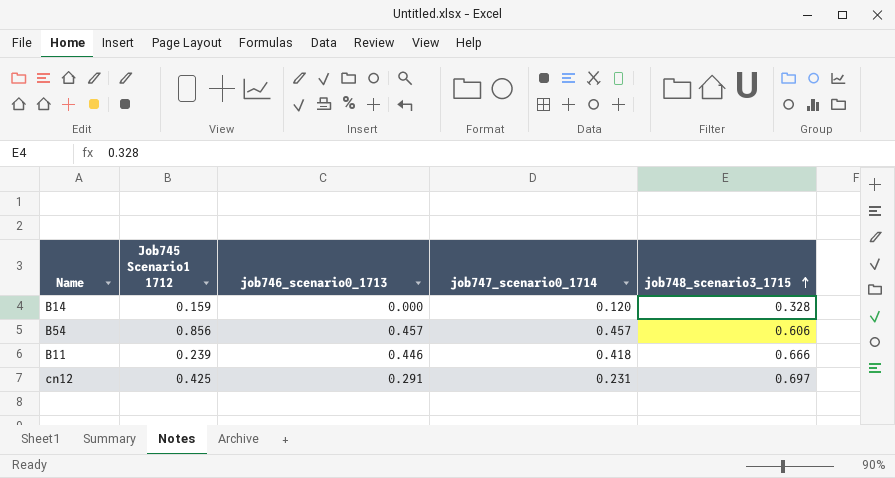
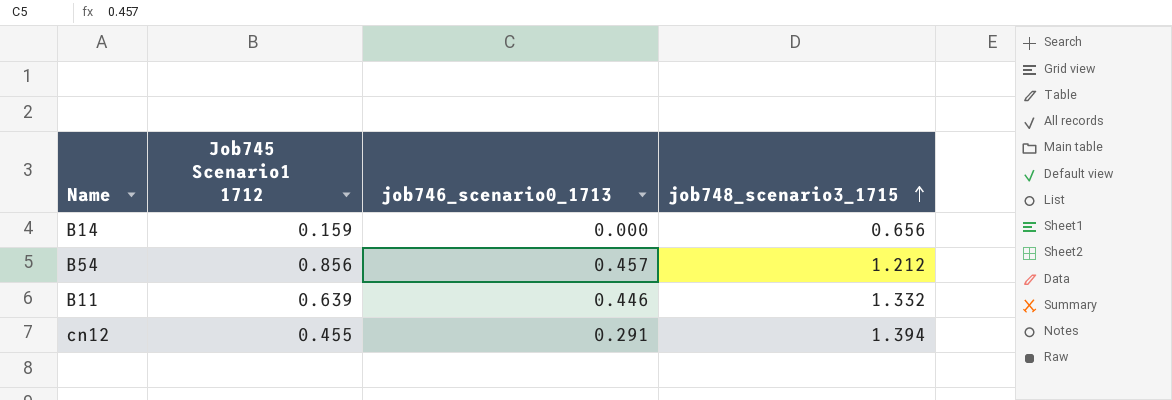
column job747_scenario0_1714 | position: 4 -> none
B14 | job748_scenario3_1715: 0.328 -> 0.656
B54 | job748_scenario3_1715: 0.606 -> 1.212
B11 | Job745 Scenario1 1712: 0.239 -> 0.639
B11 | job748_scenario3_1715: 0.666 -> 1.332
cn12 | Job745 Scenario1 1712: 0.425 -> 0.455
cn12 | job748_scenario3_1715: 0.697 -> 1.394

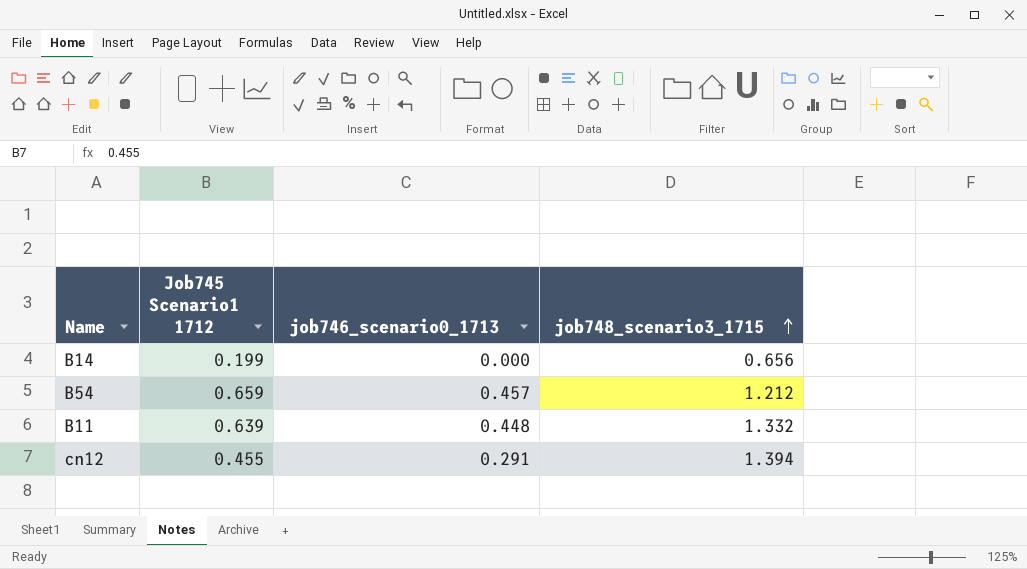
B14 | Job745 Scenario1 1712: 0.159 -> 0.199
B54 | Job745 Scenario1 1712: 0.856 -> 0.659
B11 | job746_scenario0_1713: 0.446 -> 0.448

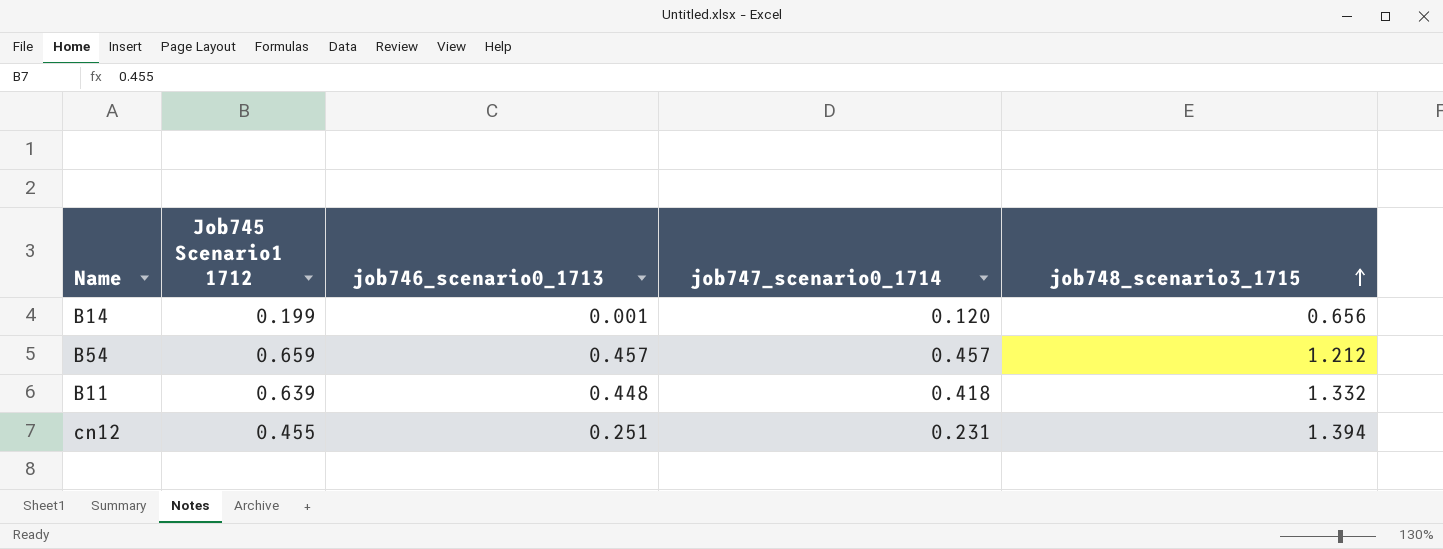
column job747_scenario0_1714 | position: none -> 4
B14 | job746_scenario0_1713: 0.000 -> 0.001
cn12 | job746_scenario0_1713: 0.291 -> 0.251

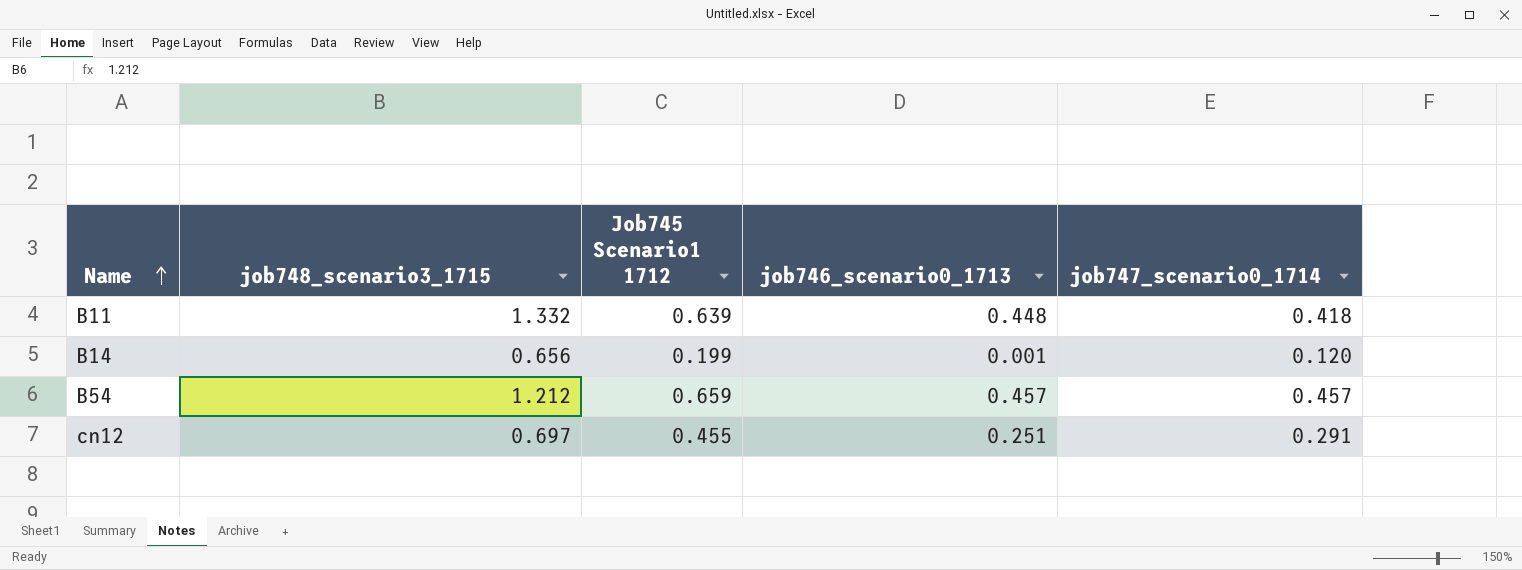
row order: job748_scenario3_1715 ascending -> Name ascending
column job748_scenario3_1715 | position: 5 -> 2
cn12 | job748_scenario3_1715: 1.394 -> 0.697
cn12 | job747_scenario0_1714: 0.231 -> 0.291

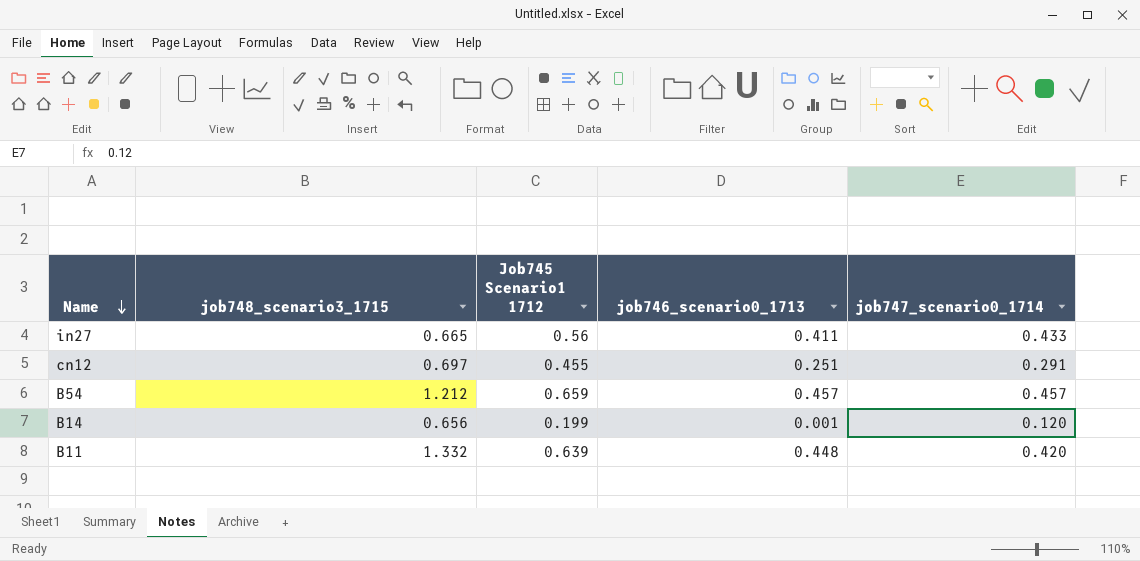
row order: Name ascending -> Name descending
row in27: none -> 0.665 | 0.56 | 0.411 | 0.433
B11 | job747_scenario0_1714: 0.418 -> 0.420

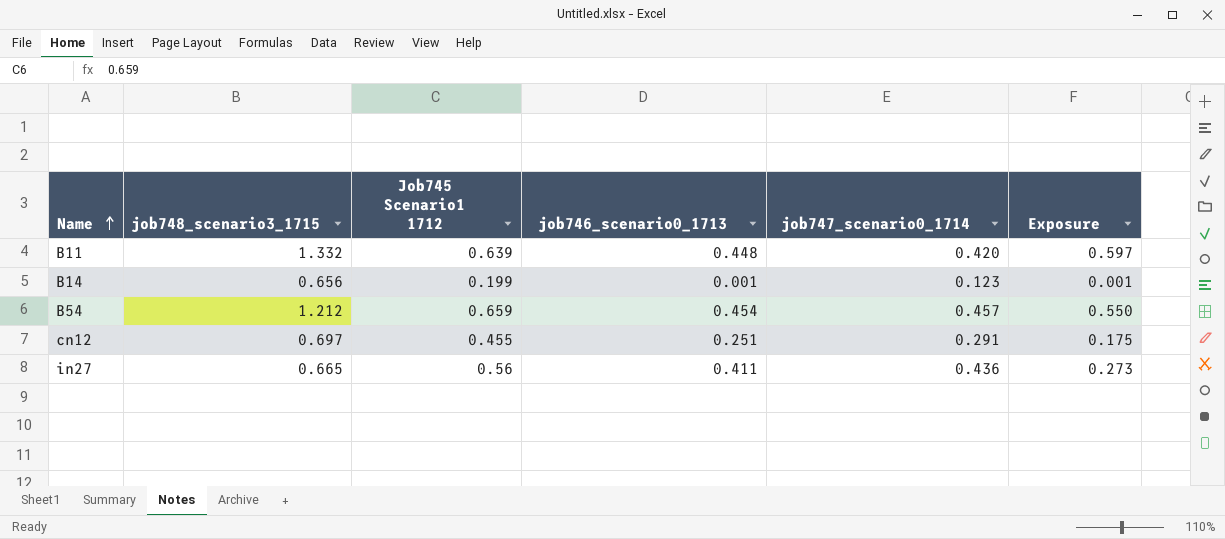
row order: Name descending -> Name ascending
column Exposure | formula: none -> [job748_scenario3_1715] * [job746_scenario0_1713]
B14 | job747_scenario0_1714: 0.120 -> 0.123
B54 | job746_scenario0_1713: 0.457 -> 0.454
in27 | job747_scenario0_1714: 0.433 -> 0.436

